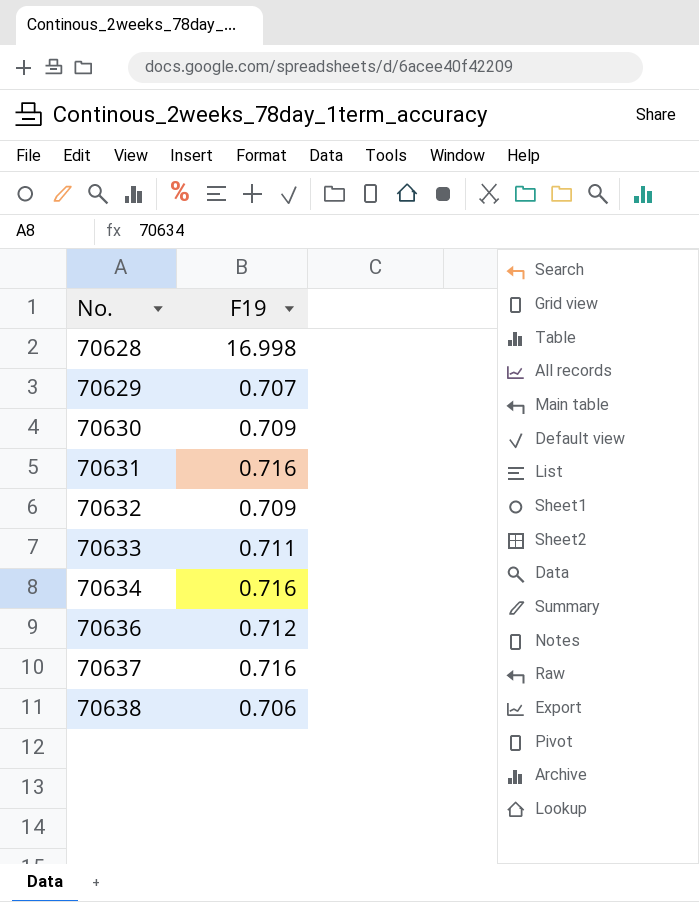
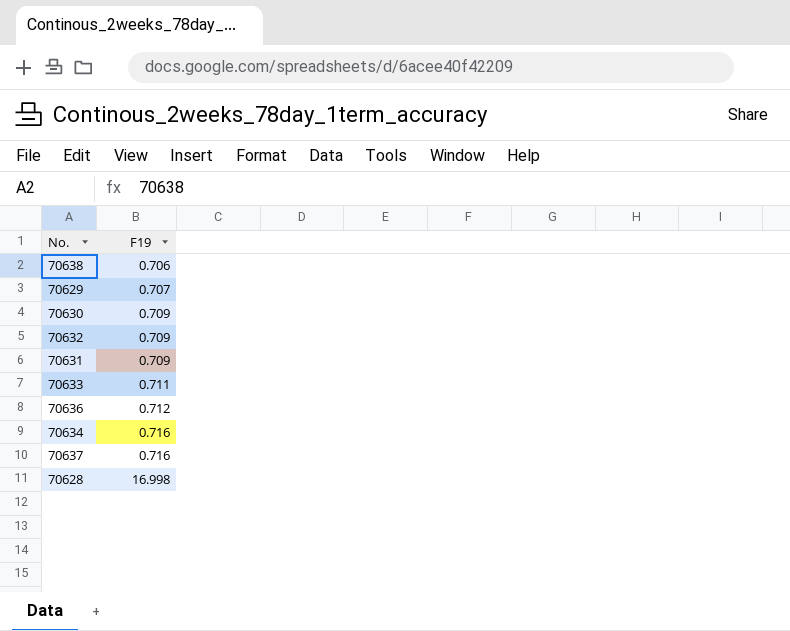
row order: No. ascending -> F19 ascending
70631 | F19: 0.716 -> 0.709

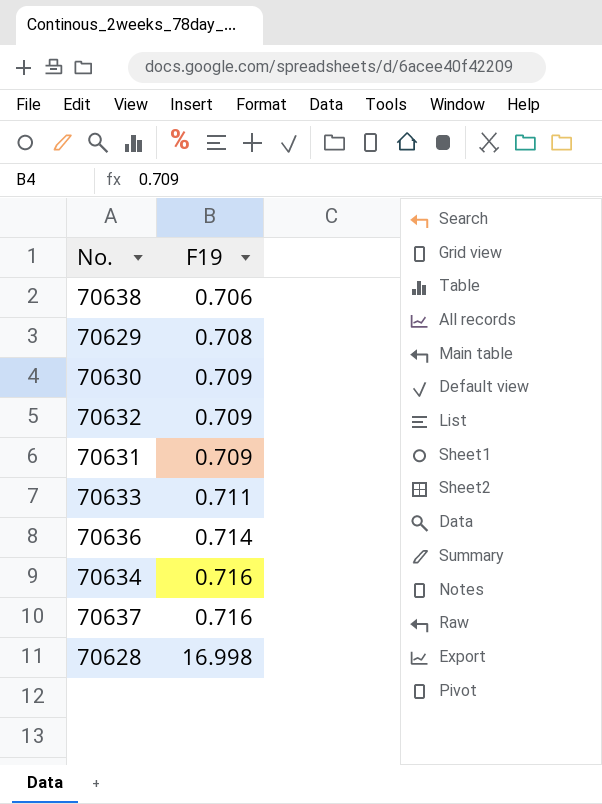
70629 | F19: 0.707 -> 0.708
70636 | F19: 0.712 -> 0.714

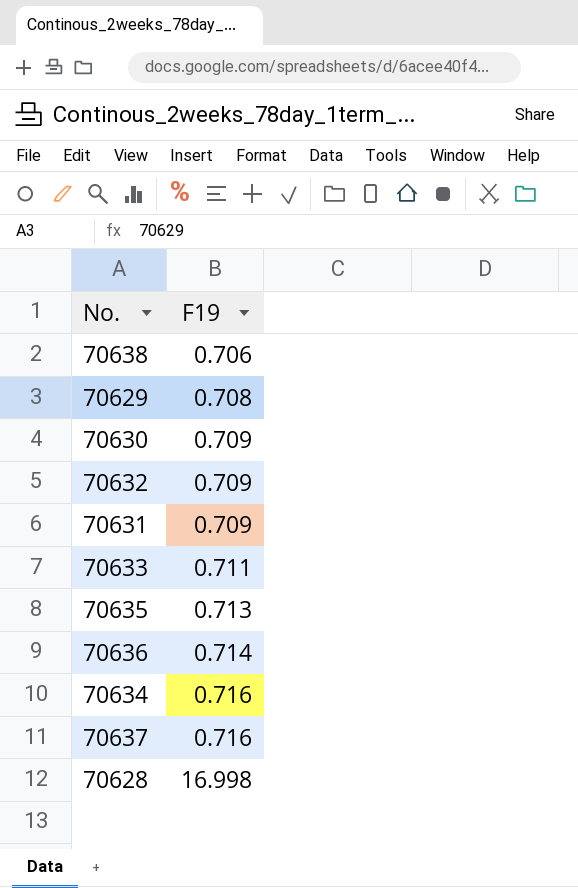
row 70635: none -> 0.713

